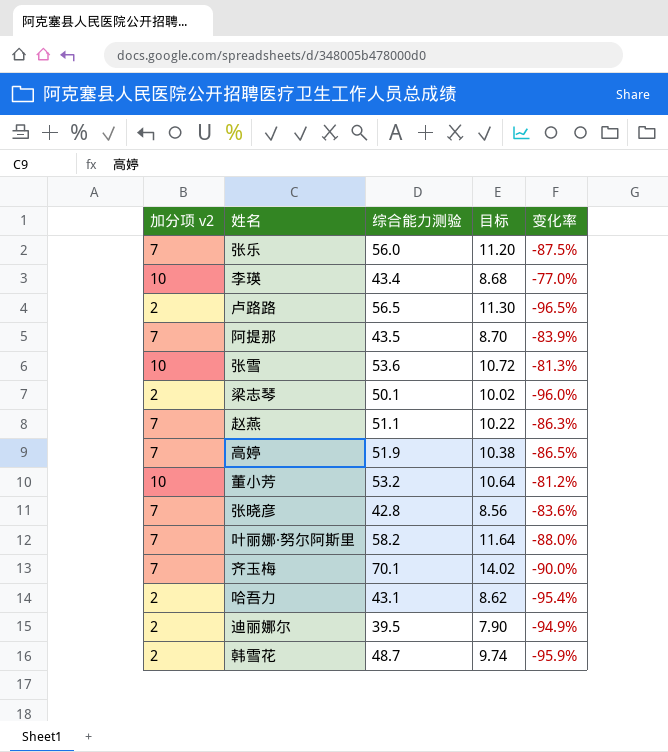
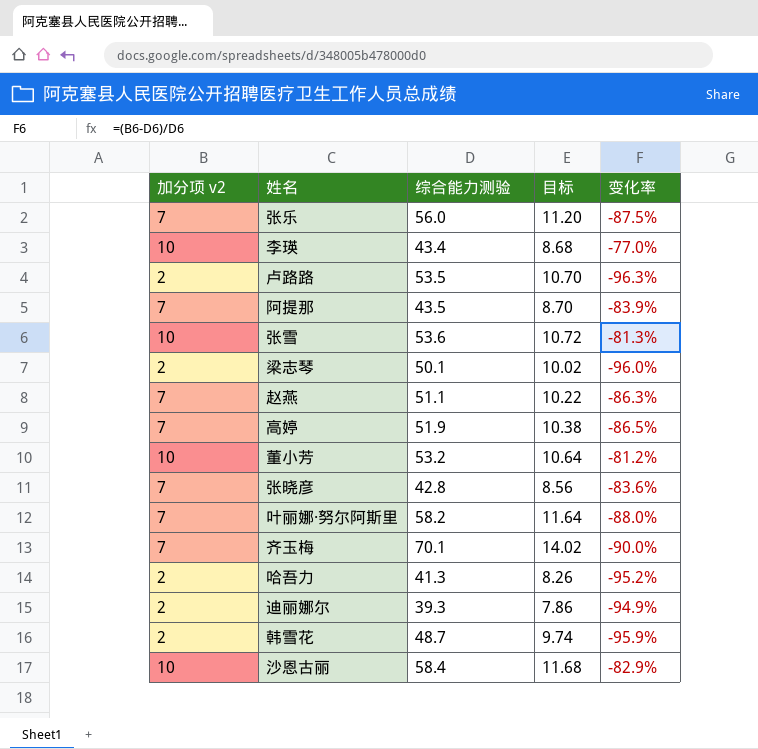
卢路路 | 综合能力测验: 56.5 -> 53.5
卢路路 | 目标: 11.30 -> 10.70
卢路路 | 变化率: -96.5% -> -96.3%
哈吾力 | 综合能力测验: 43.1 -> 41.3
哈吾力 | 目标: 8.62 -> 8.26
哈吾力 | 变化率: -95.4% -> -95.2%
迪丽娜尔 | 综合能力测验: 39.5 -> 39.3
迪丽娜尔 | 目标: 7.90 -> 7.86
row 沙恩古丽: none -> 10 | 58.4 | 11.68 | -82.9%

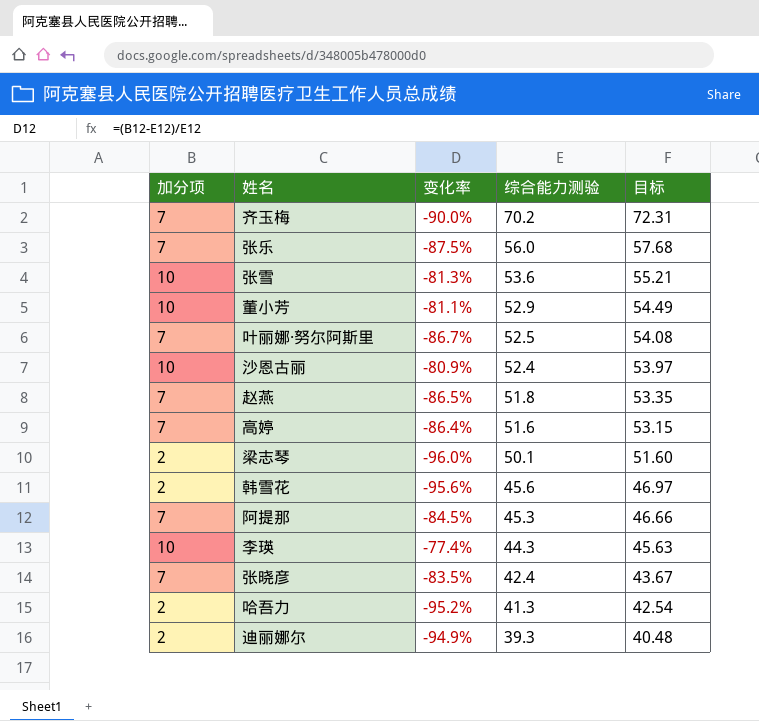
row order: none -> 综合能力测验 descending
column name: 加分项 v2 -> 加分项
column 变化率 | position: 5 -> 3
column 目标 | formula: [综合能力测验] * 0.2 -> [综合能力测验] * 1.03
row 卢路路: 2 | 53.5 | 10.70 | -96.3% -> none
齐玉梅 | 综合能力测验: 70.1 -> 70.2
董小芳 | 变化率: -81.2% -> -81.1%
董小芳 | 综合能力测验: 53.2 -> 52.9
叶丽娜·努尔阿斯里 | 变化率: -88.0% -> -86.7%
叶丽娜·努尔阿斯里 | 综合能力测验: 58.2 -> 52.5
沙恩古丽 | 变化率: -82.9% -> -80.9%
沙恩古丽 | 综合能力测验: 58.4 -> 52.4
赵燕 | 变化率: -86.3% -> -86.5%
赵燕 | 综合能力测验: 51.1 -> 51.8
高婷 | 变化率: -86.5% -> -86.4%
高婷 | 综合能力测验: 51.9 -> 51.6
韩雪花 | 变化率: -95.9% -> -95.6%
韩雪花 | 综合能力测验: 48.7 -> 45.6
阿提那 | 变化率: -83.9% -> -84.5%
阿提那 | 综合能力测验: 43.5 -> 45.3
李瑛 | 变化率: -77.0% -> -77.4%
李瑛 | 综合能力测验: 43.4 -> 44.3
张晓彦 | 变化率: -83.6% -> -83.5%
张晓彦 | 综合能力测验: 42.8 -> 42.4

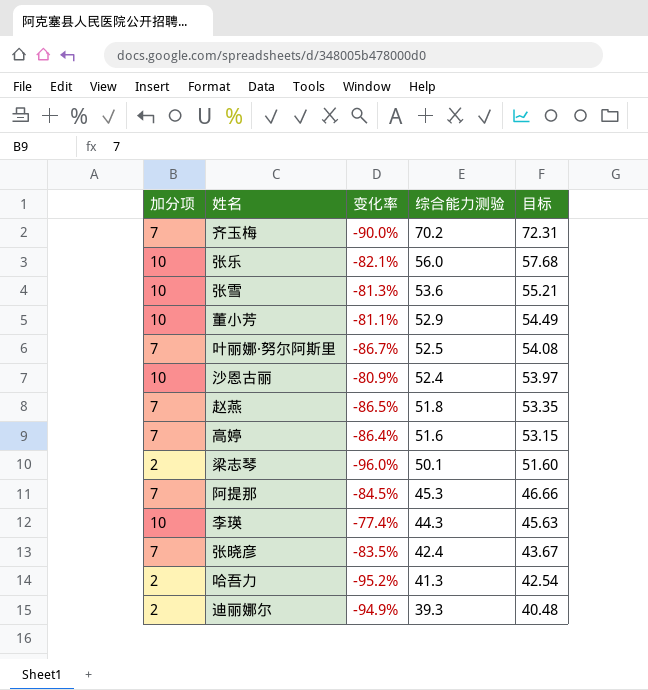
row 韩雪花: 2 | -95.6% | 45.6 | 46.97 -> none
张乐 | 加分项: 7 -> 10
张乐 | 变化率: -87.5% -> -82.1%

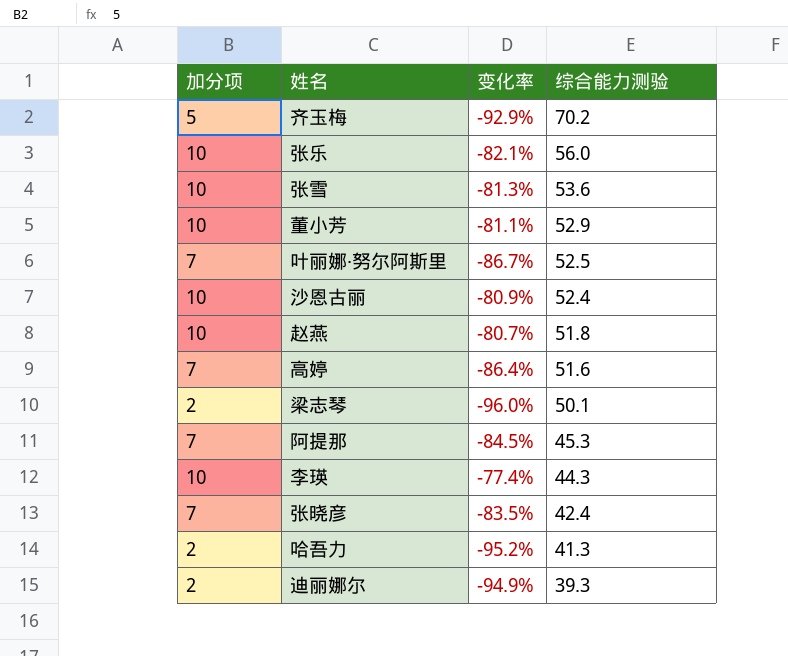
column 目标 | formula: [综合能力测验] * 1.03 -> none
齐玉梅 | 加分项: 7 -> 5
齐玉梅 | 变化率: -90.0% -> -92.9%
赵燕 | 加分项: 7 -> 10
赵燕 | 变化率: -86.5% -> -80.7%

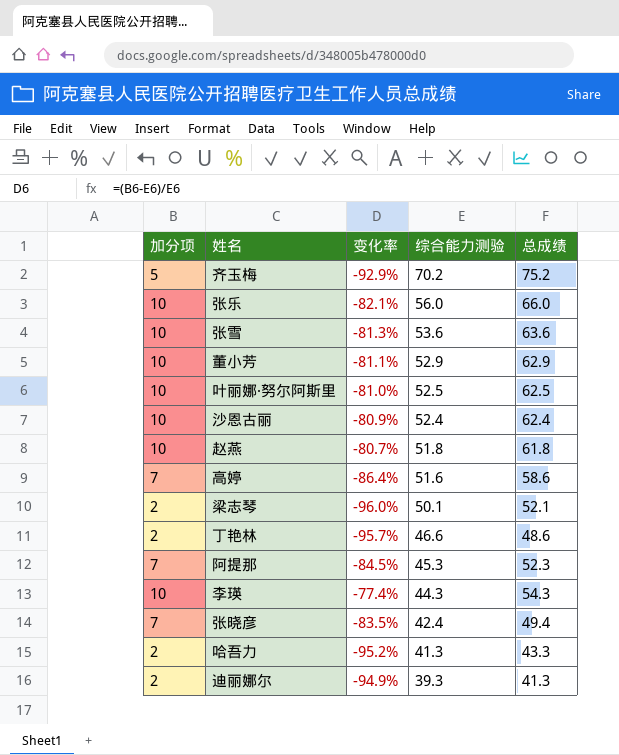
column 总成绩 | formula: none -> [加分项] + [综合能力测验]
叶丽娜·努尔阿斯里 | 加分项: 7 -> 10
叶丽娜·努尔阿斯里 | 变化率: -86.7% -> -81.0%
row 丁艳林: none -> 2 | -95.7% | 46.6 | 48.6

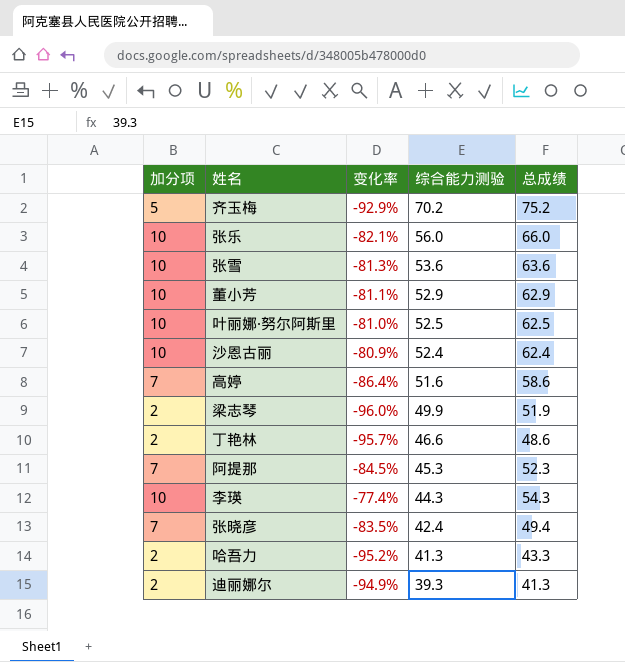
row 赵燕: 10 | -80.7% | 51.8 | 61.8 -> none
梁志琴 | 综合能力测验: 50.1 -> 49.9
梁志琴 | 总成绩: 52.1 -> 51.9

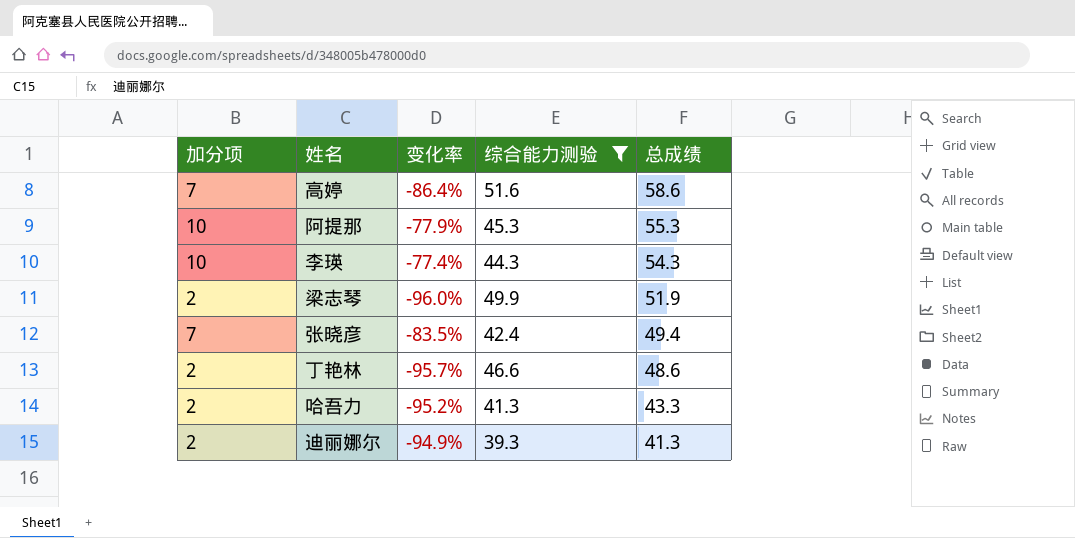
filter: none -> 综合能力测验 <= 51.6
row order: 综合能力测验 descending -> 总成绩 descending
阿提那 | 加分项: 7 -> 10
阿提那 | 变化率: -84.5% -> -77.9%
阿提那 | 总成绩: 52.3 -> 55.3

